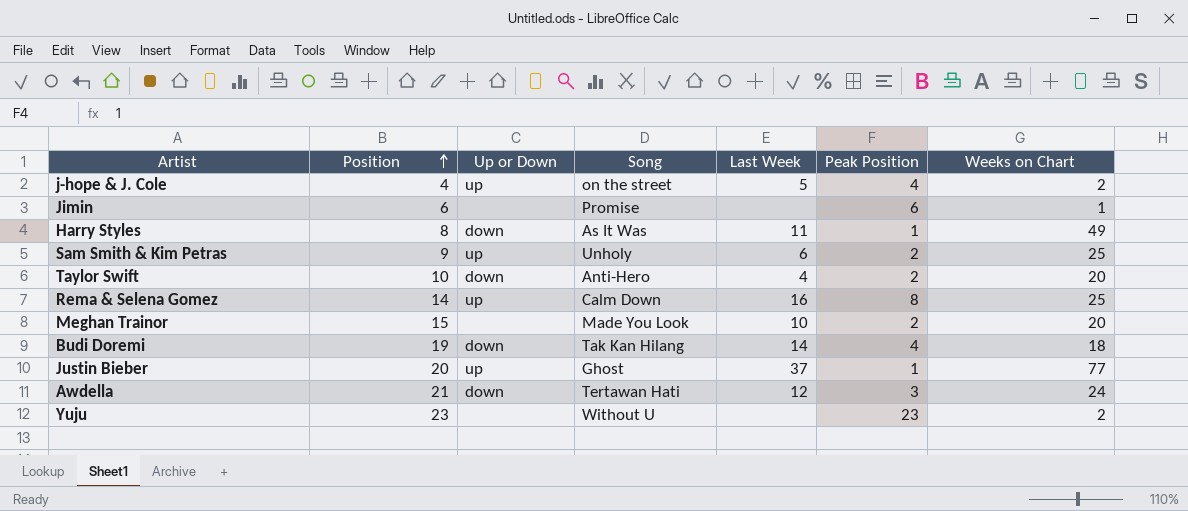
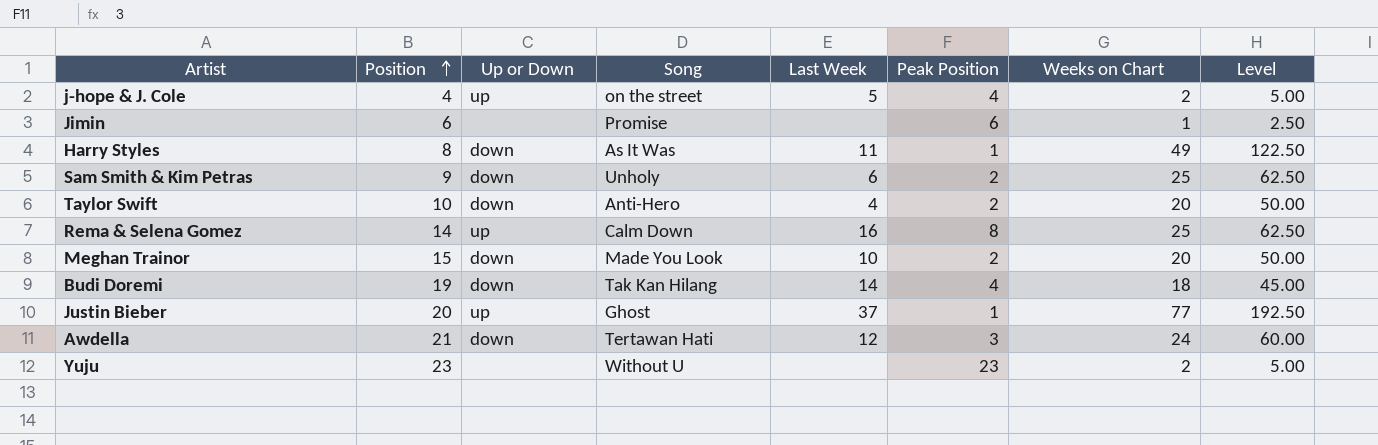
column Level | formula: none -> [Weeks on Chart] * 2.5
Sam Smith & Kim Petras | Up or Down: up -> down
Meghan Trainor | Up or Down: none -> down

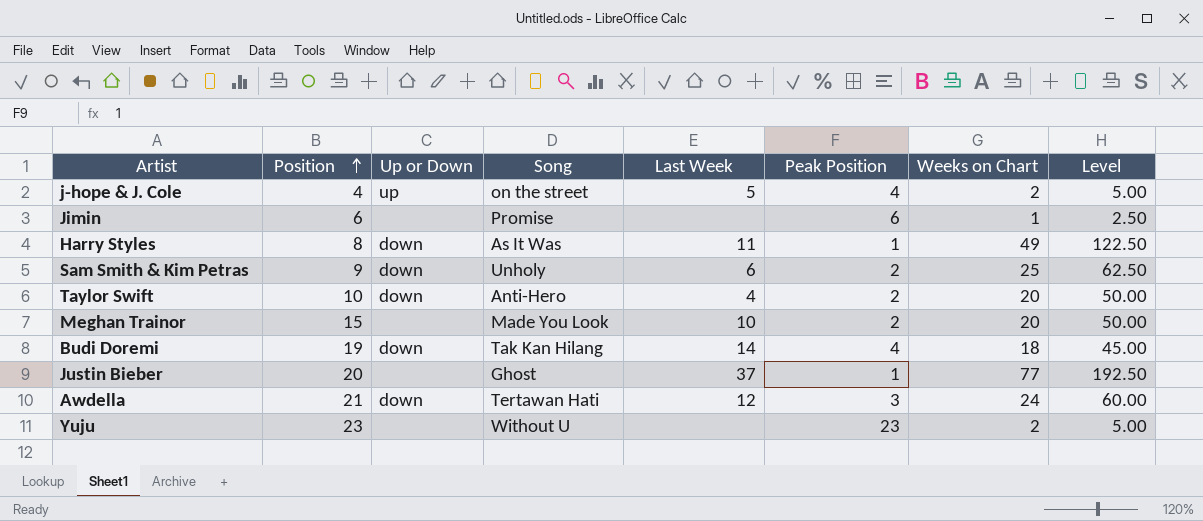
row Rema & Selena Gomez: 14 | up | Calm Down | 16 | 8 | 25 | 62.50 -> none
Meghan Trainor | Up or Down: down -> none
Justin Bieber | Up or Down: up -> none

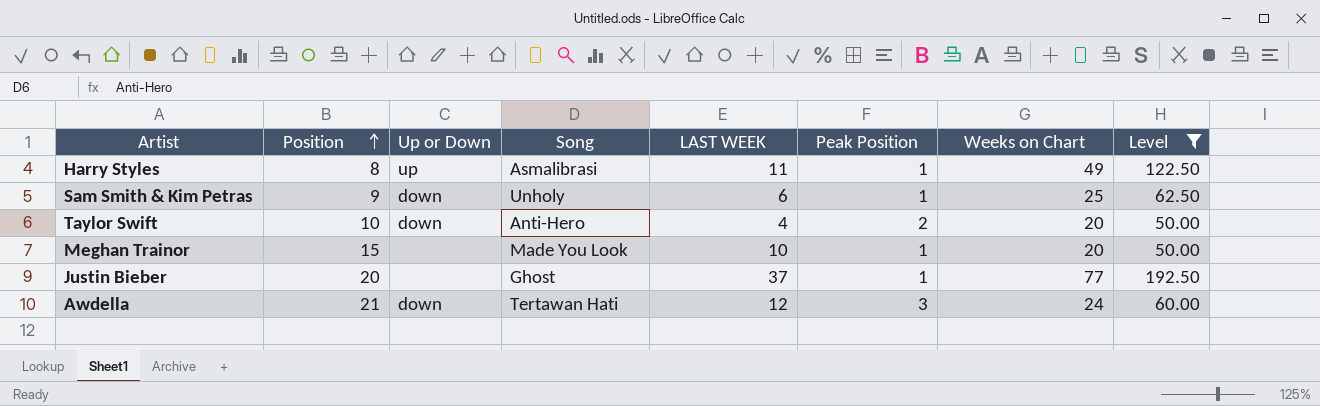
filter: none -> Level >= 50.00
column name: Last Week -> LAST WEEK
Harry Styles | Up or Down: down -> up
Harry Styles | Song: As It Was -> Asmalibrasi
Sam Smith & Kim Petras | Peak Position: 2 -> 1
Meghan Trainor | Peak Position: 2 -> 1

